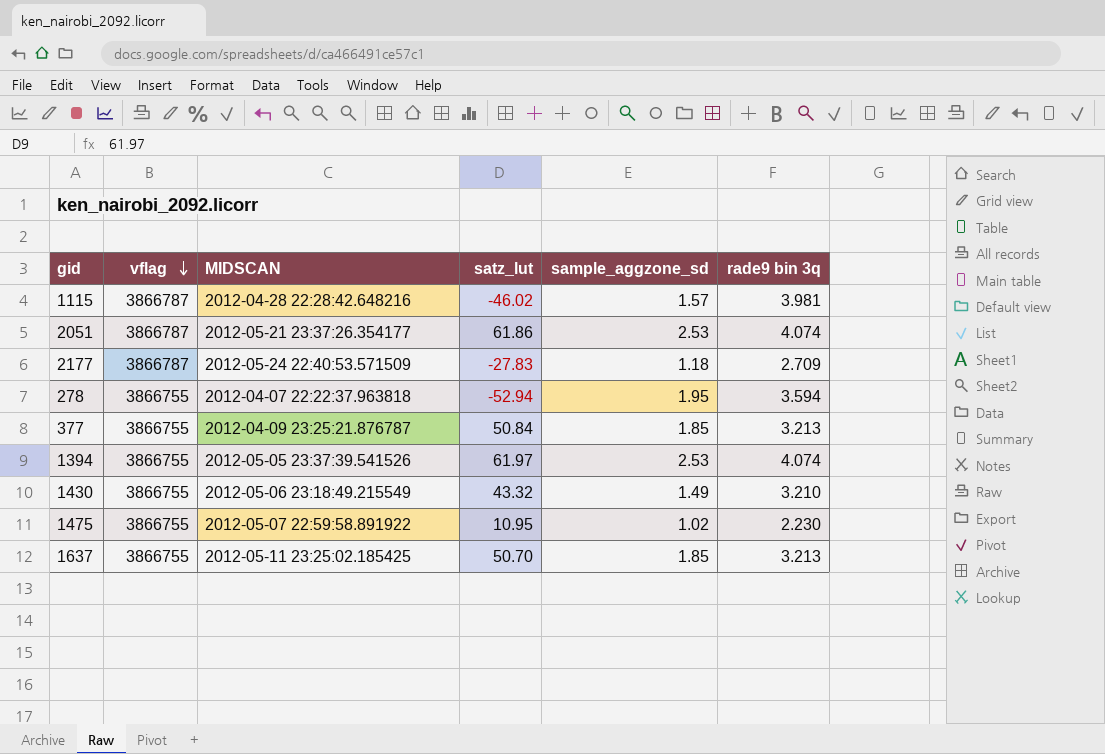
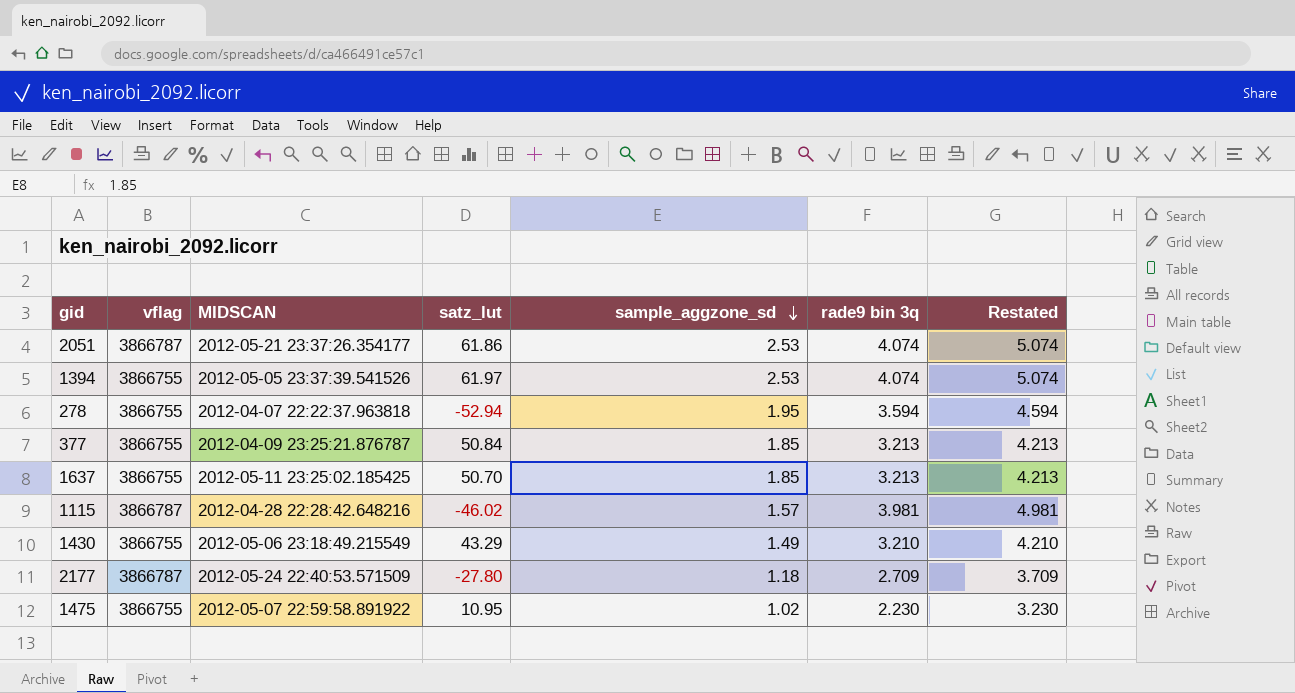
row order: vflag descending -> sample_aggzone_sd descending
column Restated | formula: none -> [rade9 bin 3q] + 1
1430 | satz_lut: 43.32 -> 43.29
2177 | satz_lut: -27.83 -> -27.80

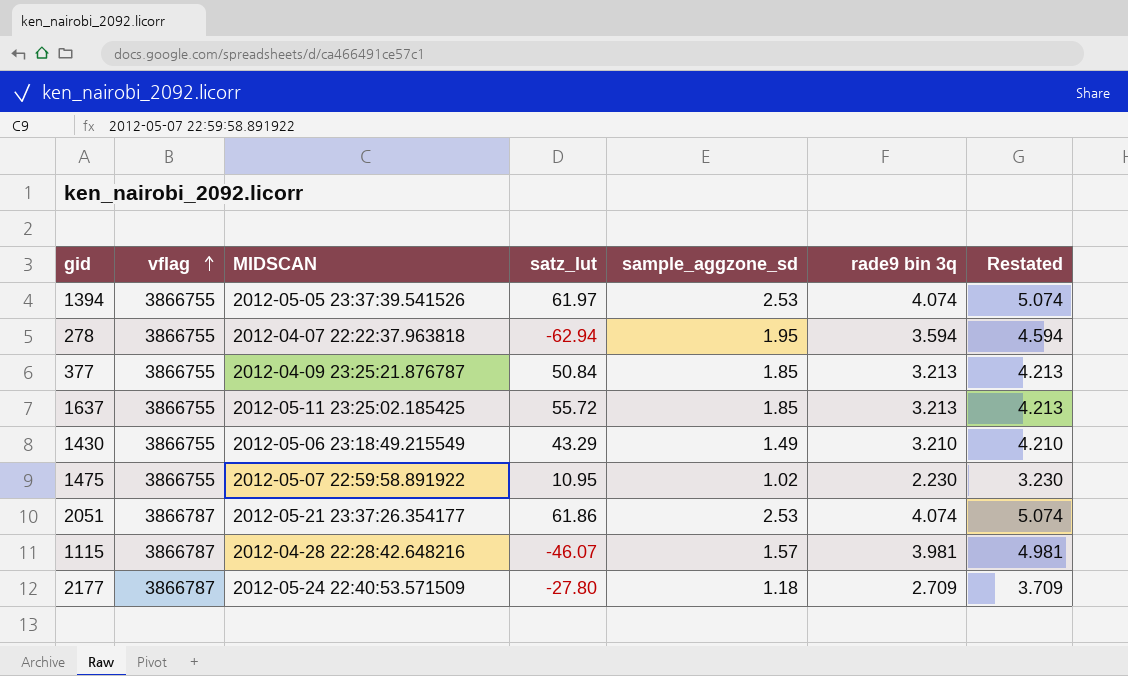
row order: sample_aggzone_sd descending -> vflag ascending
278 | satz_lut: -52.94 -> -62.94
1637 | satz_lut: 50.70 -> 55.72
1115 | satz_lut: -46.02 -> -46.07

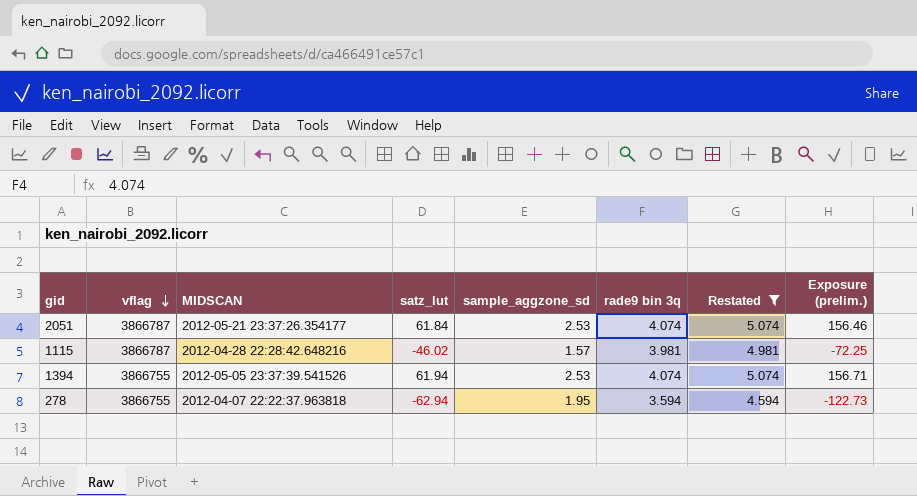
filter: none -> Restated >= 4.594
row order: vflag ascending -> vflag descending
column Exposure (prelim.) | formula: none -> [satz_lut] * [sample_aggzone_sd]
2051 | satz_lut: 61.86 -> 61.84
1115 | satz_lut: -46.07 -> -46.02
1394 | satz_lut: 61.97 -> 61.94

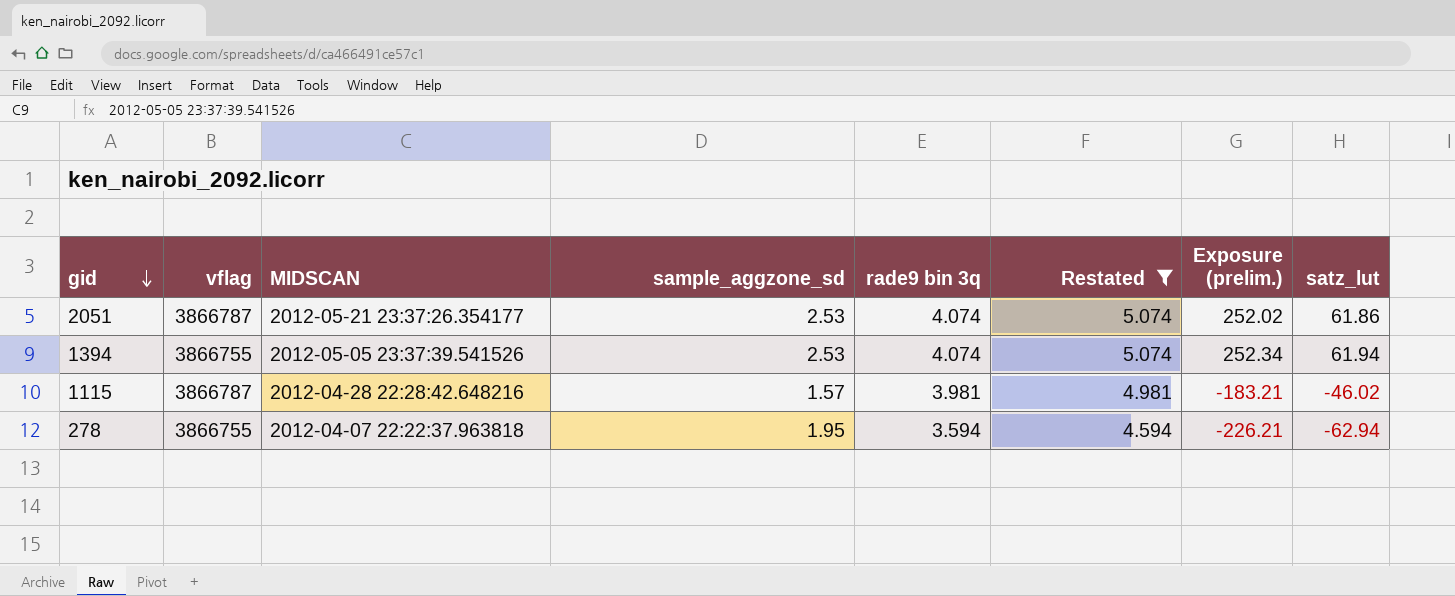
row order: vflag descending -> gid descending
column Exposure (prelim.) | formula: [satz_lut] * [sample_aggzone_sd] -> [rade9 bin 3q] * [satz_lut]
column satz_lut | position: 4 -> 8
2051 | satz_lut: 61.84 -> 61.86

